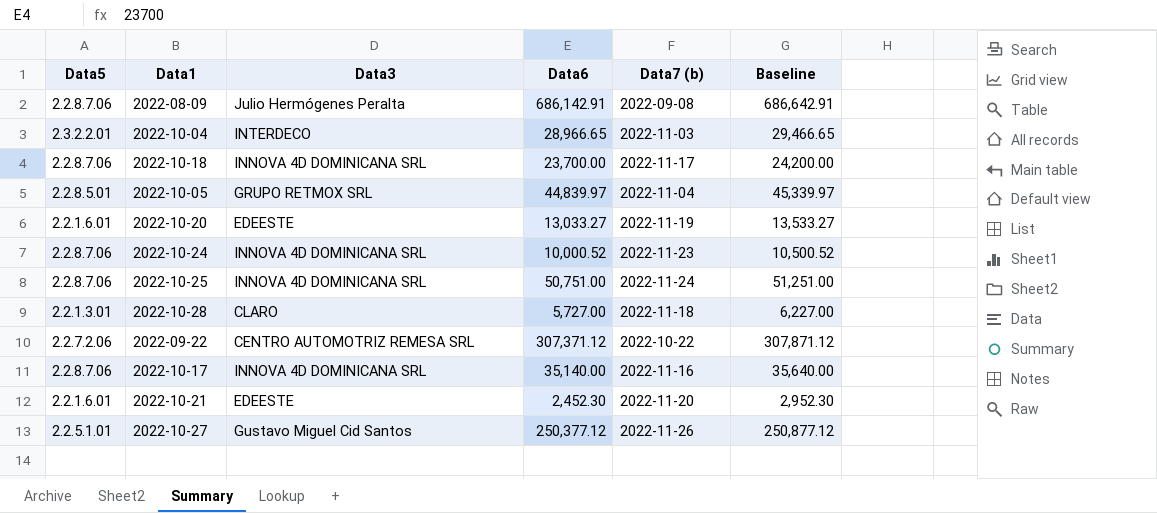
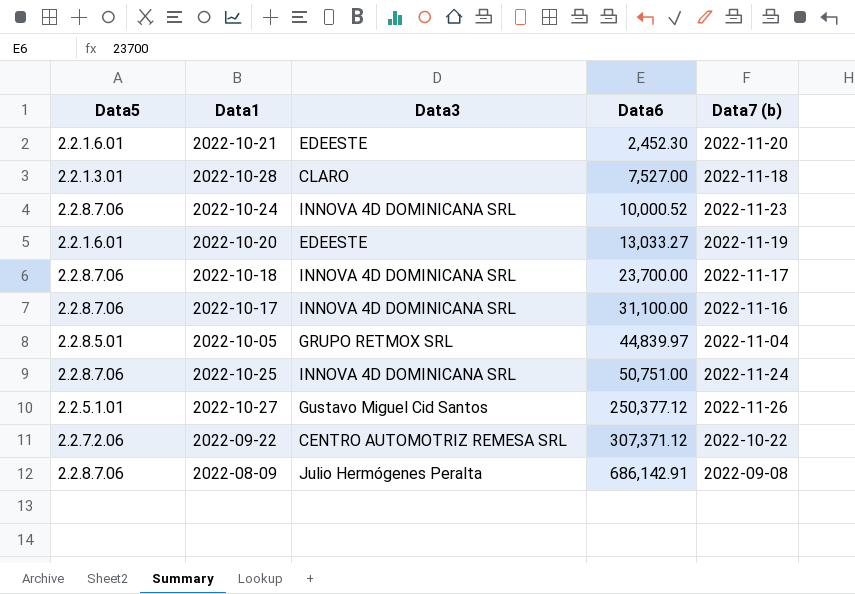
row order: none -> Data6 ascending
column Baseline | formula: [Data6] + 500 -> none
row 2022-10-04: 2.3.2.2.01 | INTERDECO | 28,966.65 | 2022-11-03 | 29,466.65 -> none
2022-10-28 | Data6: 5,727.00 -> 7,527.00
2022-10-17 | Data6: 35,140.00 -> 31,100.00

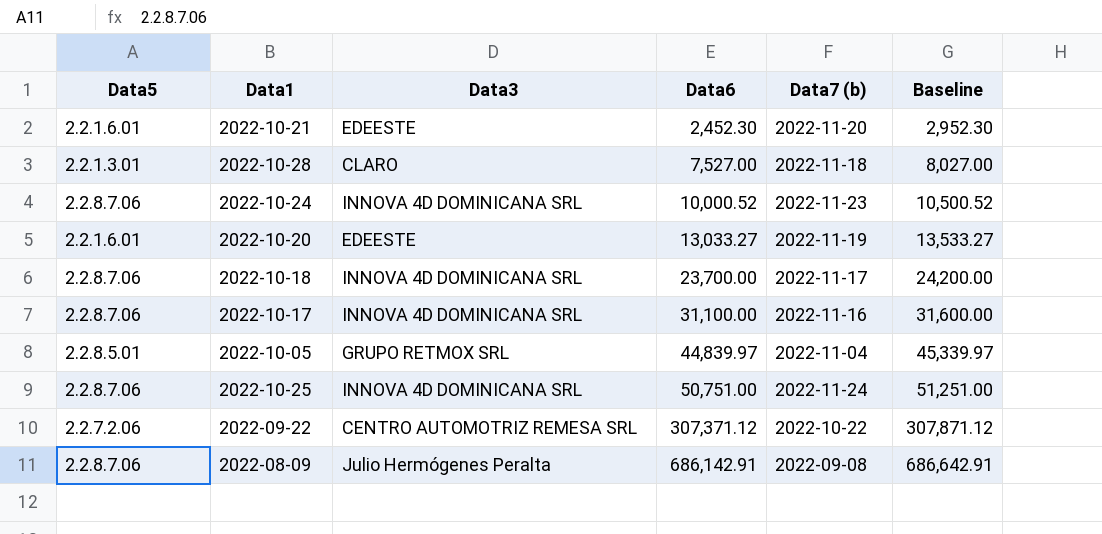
column Baseline | formula: none -> [Data6] + 500
row 2022-10-27: 2.2.5.1.01 | Gustavo Miguel Cid Santos | 250,377.12 | 2022-11-26 -> none

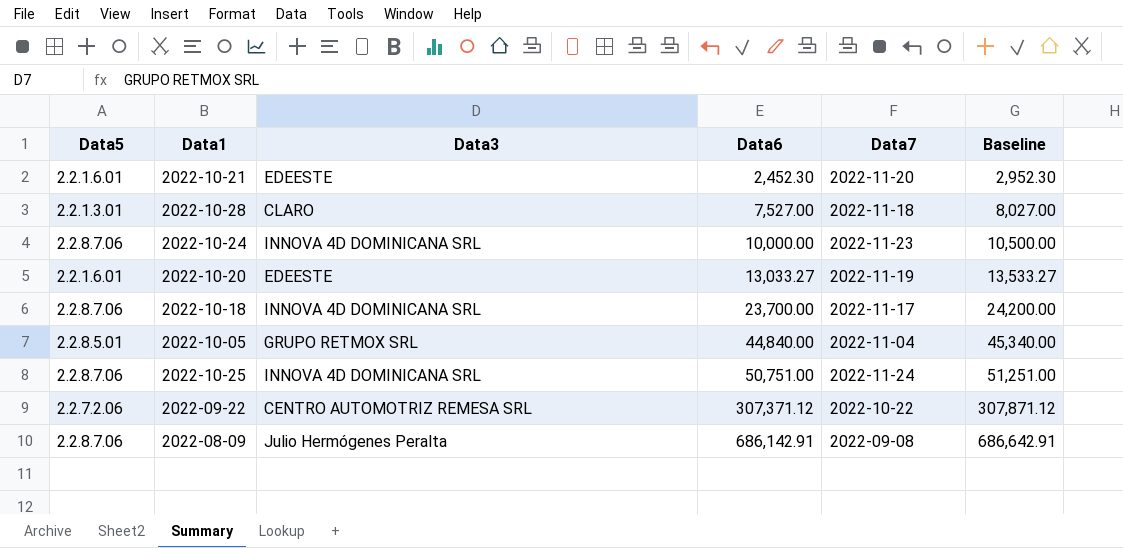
column name: Data7 (b) -> Data7
row 2022-10-17: 2.2.8.7.06 | INNOVA 4D DOMINICANA SRL | 31,100.00 | 2022-11-16 | 31,600.00 -> none
2022-10-24 | Data6: 10,000.52 -> 10,000.00
2022-10-24 | Baseline: 10,500.52 -> 10,500.00
2022-10-05 | Data6: 44,839.97 -> 44,840.00
2022-10-05 | Baseline: 45,339.97 -> 45,340.00

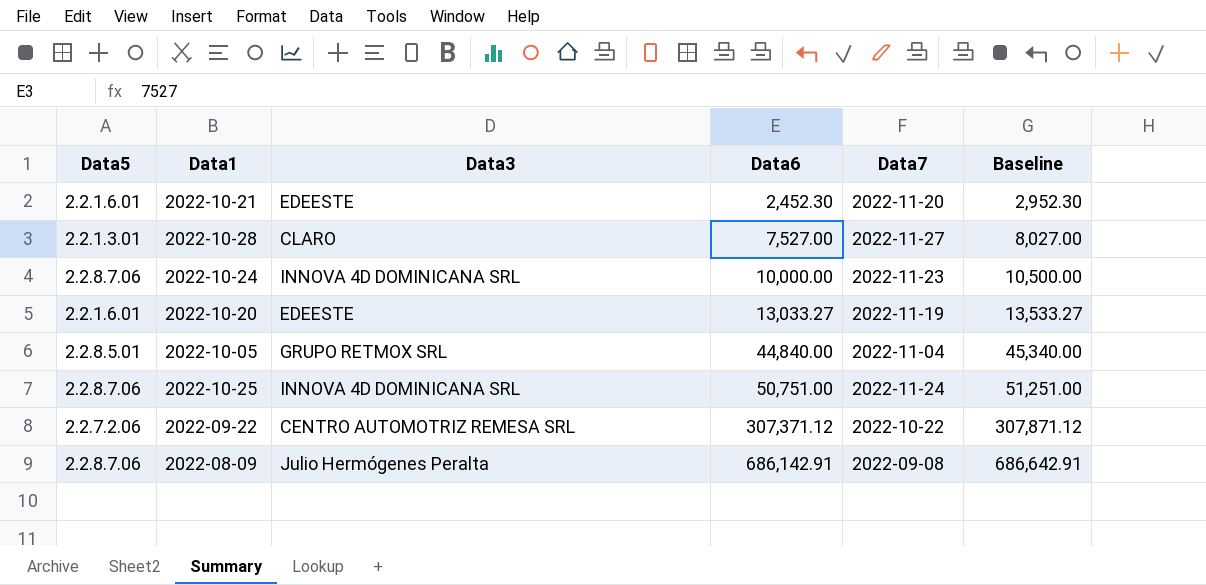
row 2022-10-18: 2.2.8.7.06 | INNOVA 4D DOMINICANA SRL | 23,700.00 | 2022-11-17 | 24,200.00 -> none
2022-10-28 | Data7: 2022-11-18 -> 2022-11-27

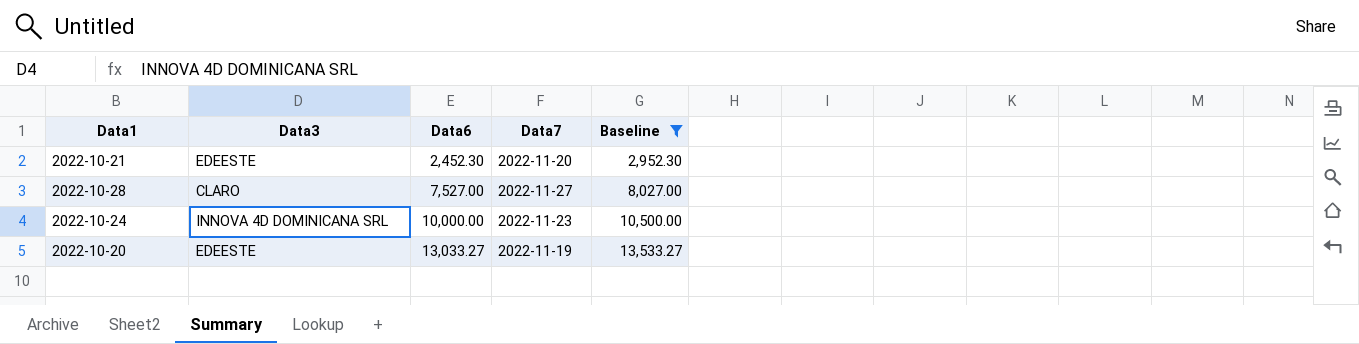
filter: none -> Baseline <= 13,533.27
column Data5 | position: 1 -> none

